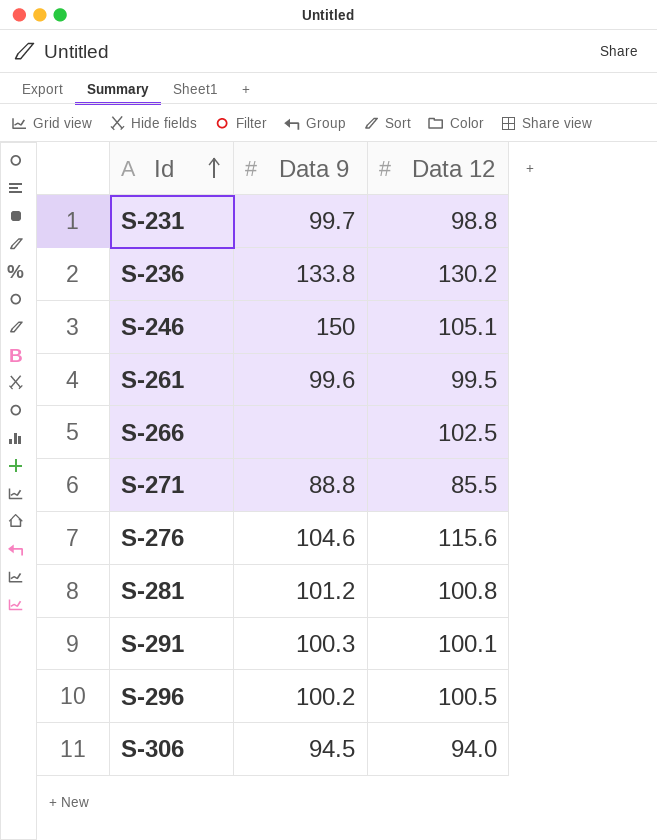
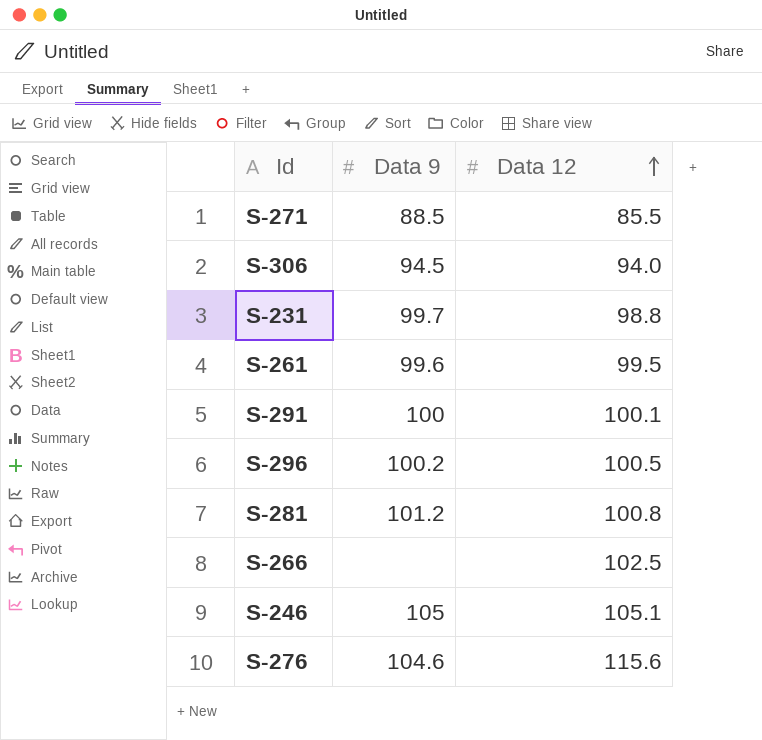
row order: Id ascending -> Data 12 ascending
row S-236: 133.8 | 130.2 -> none
S-271 | Data 9: 88.8 -> 88.5
S-291 | Data 9: 100.3 -> 100
S-246 | Data 9: 150 -> 105

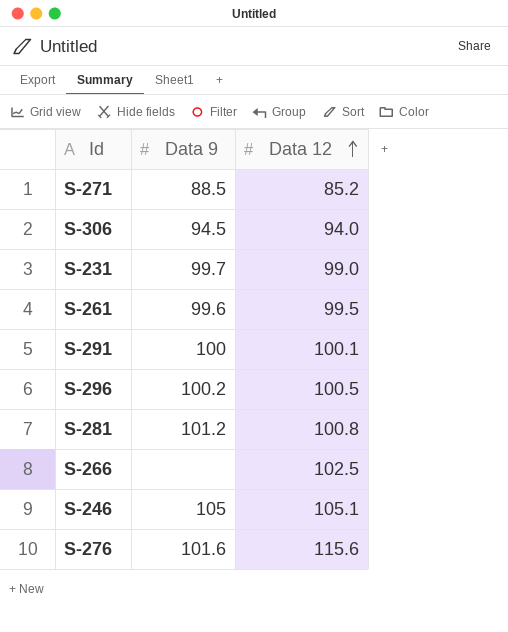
S-271 | Data 12: 85.5 -> 85.2
S-231 | Data 12: 98.8 -> 99.0
S-276 | Data 9: 104.6 -> 101.6

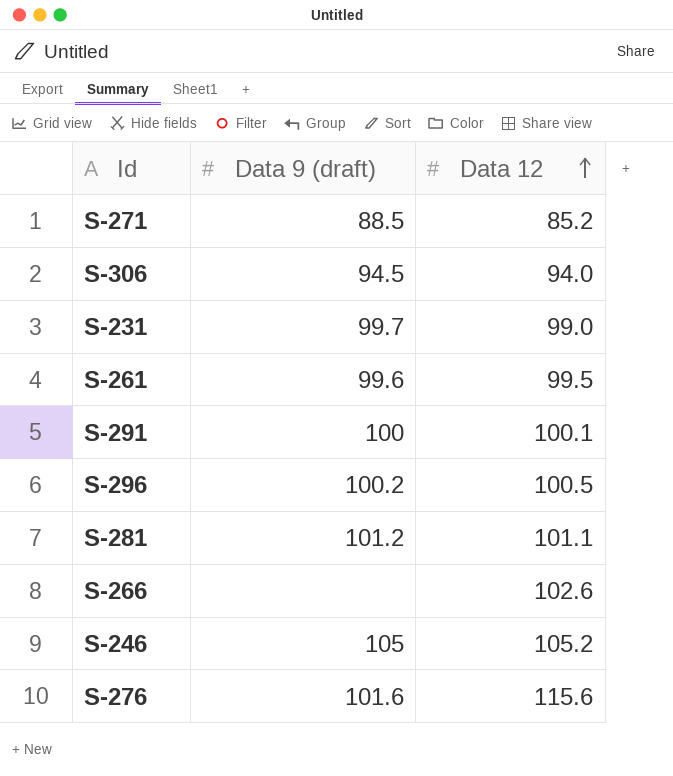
column name: Data 9 -> Data 9 (draft)
S-281 | Data 12: 100.8 -> 101.1
S-266 | Data 12: 102.5 -> 102.6
S-246 | Data 12: 105.1 -> 105.2

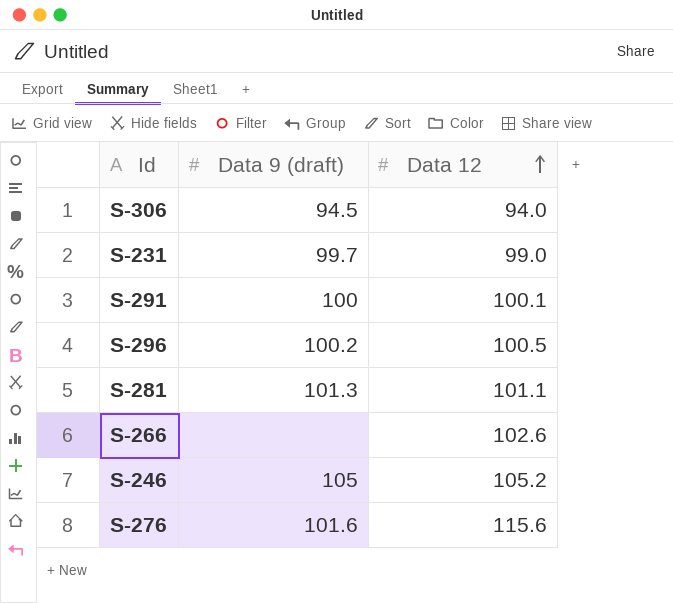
row S-271: 88.5 | 85.2 -> none
row S-261: 99.6 | 99.5 -> none
S-281 | Data 9 (draft): 101.2 -> 101.3

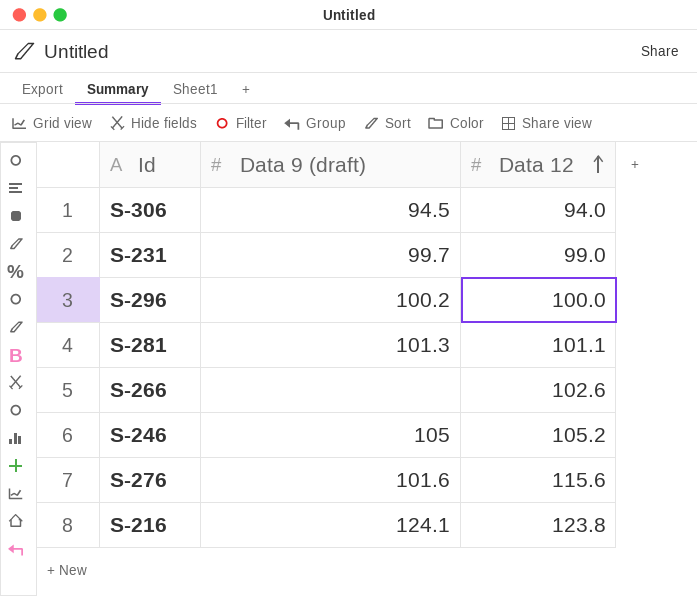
row S-291: 100 | 100.1 -> none
S-296 | Data 12: 100.5 -> 100.0
row S-216: none -> 124.1 | 123.8

